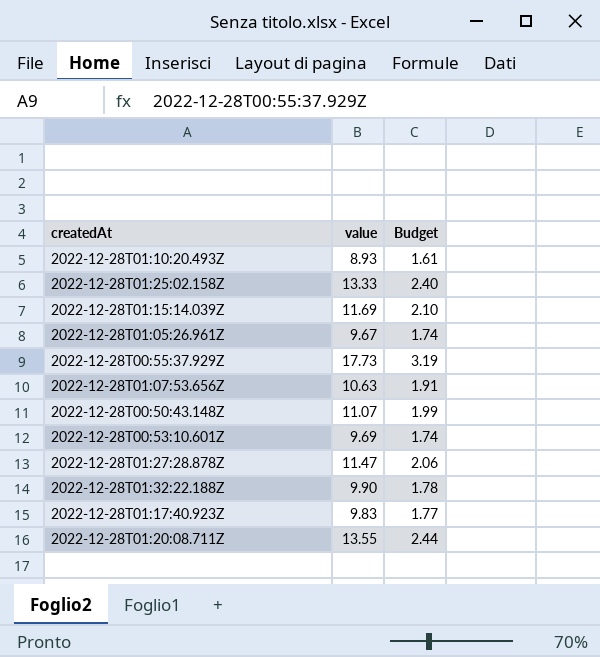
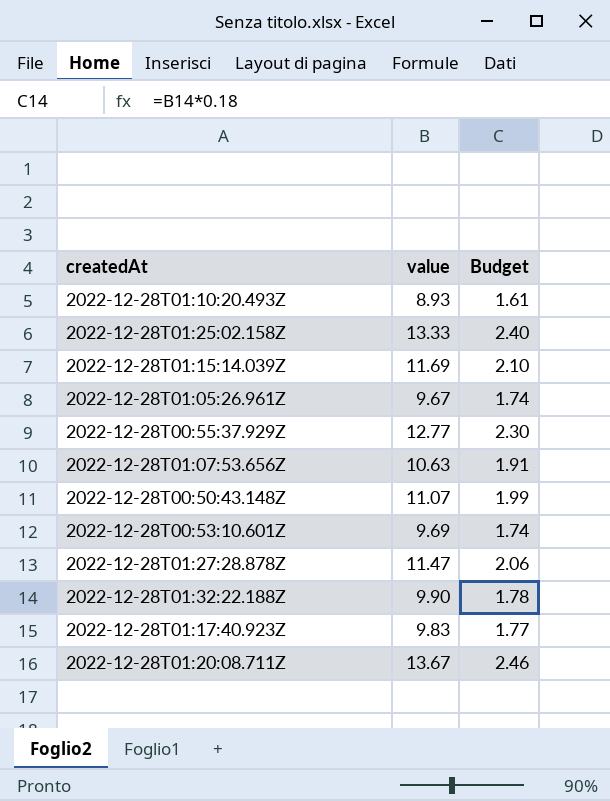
2022-12-28T00:55:37.929Z | value: 17.73 -> 12.77
2022-12-28T00:55:37.929Z | Budget: 3.19 -> 2.30
2022-12-28T01:20:08.711Z | value: 13.55 -> 13.67
2022-12-28T01:20:08.711Z | Budget: 2.44 -> 2.46

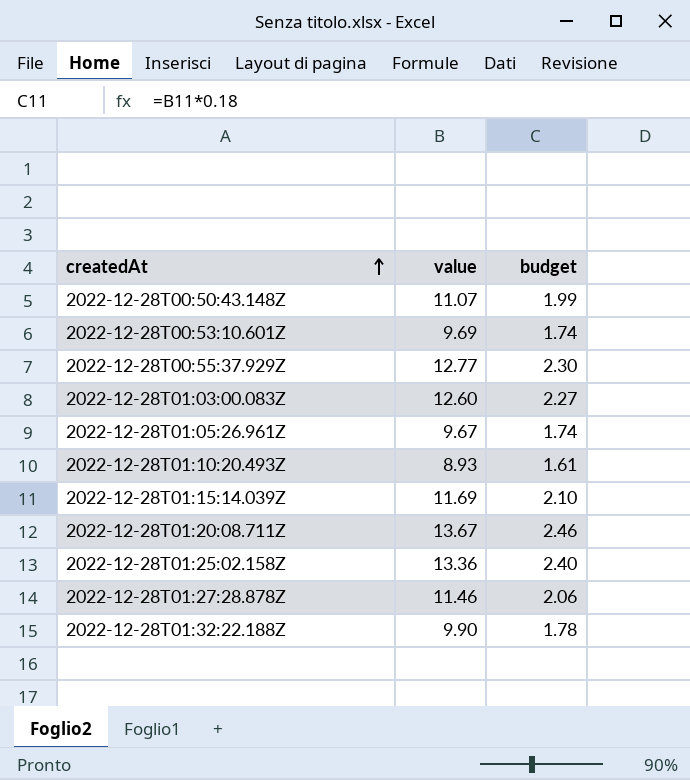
row order: none -> createdAt ascending
column name: Budget -> budget
row 2022-12-28T01:07:53.656Z: 10.63 | 1.91 -> none
row 2022-12-28T01:17:40.923Z: 9.83 | 1.77 -> none
row 2022-12-28T01:03:00.083Z: none -> 12.60 | 2.27
2022-12-28T01:25:02.158Z | value: 13.33 -> 13.36
2022-12-28T01:27:28.878Z | value: 11.47 -> 11.46

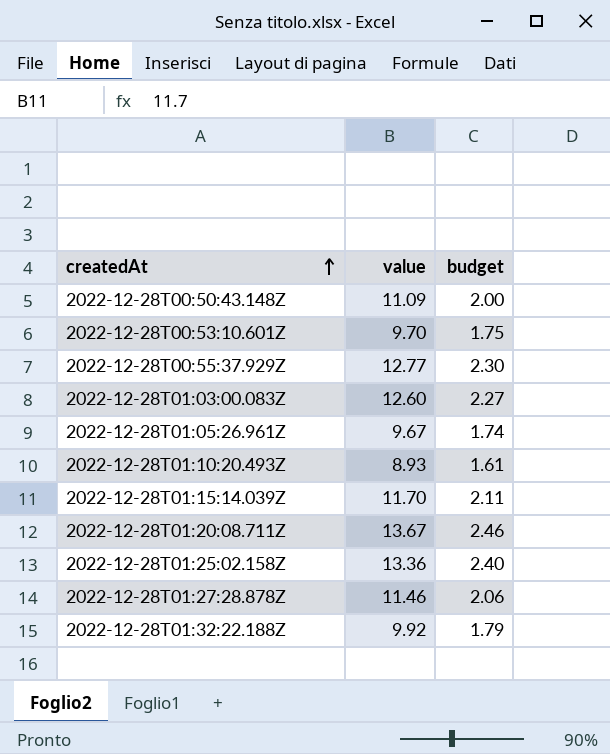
2022-12-28T00:50:43.148Z | value: 11.07 -> 11.09
2022-12-28T00:50:43.148Z | budget: 1.99 -> 2.00
2022-12-28T00:53:10.601Z | value: 9.69 -> 9.70
2022-12-28T00:53:10.601Z | budget: 1.74 -> 1.75
2022-12-28T01:15:14.039Z | value: 11.69 -> 11.70
2022-12-28T01:15:14.039Z | budget: 2.10 -> 2.11
2022-12-28T01:32:22.188Z | value: 9.90 -> 9.92
2022-12-28T01:32:22.188Z | budget: 1.78 -> 1.79

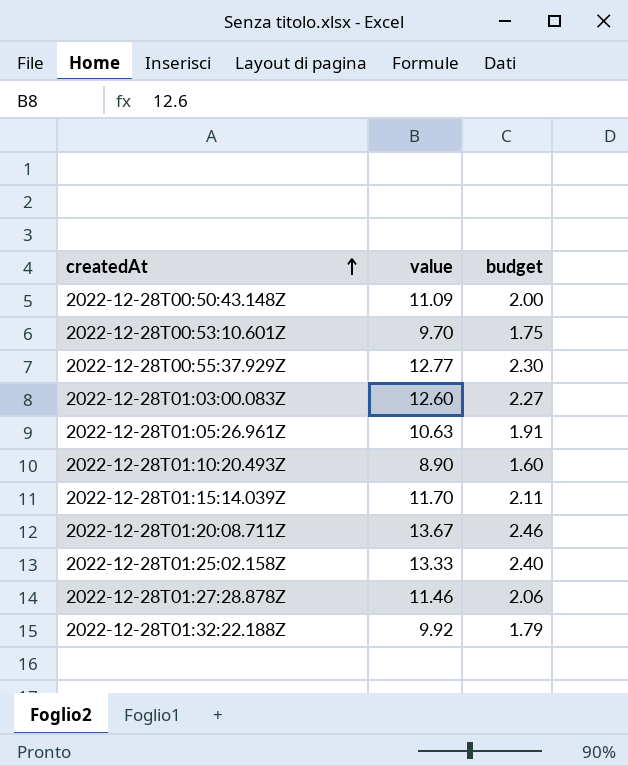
2022-12-28T01:05:26.961Z | value: 9.67 -> 10.63
2022-12-28T01:05:26.961Z | budget: 1.74 -> 1.91
2022-12-28T01:10:20.493Z | value: 8.93 -> 8.90
2022-12-28T01:10:20.493Z | budget: 1.61 -> 1.60
2022-12-28T01:25:02.158Z | value: 13.36 -> 13.33

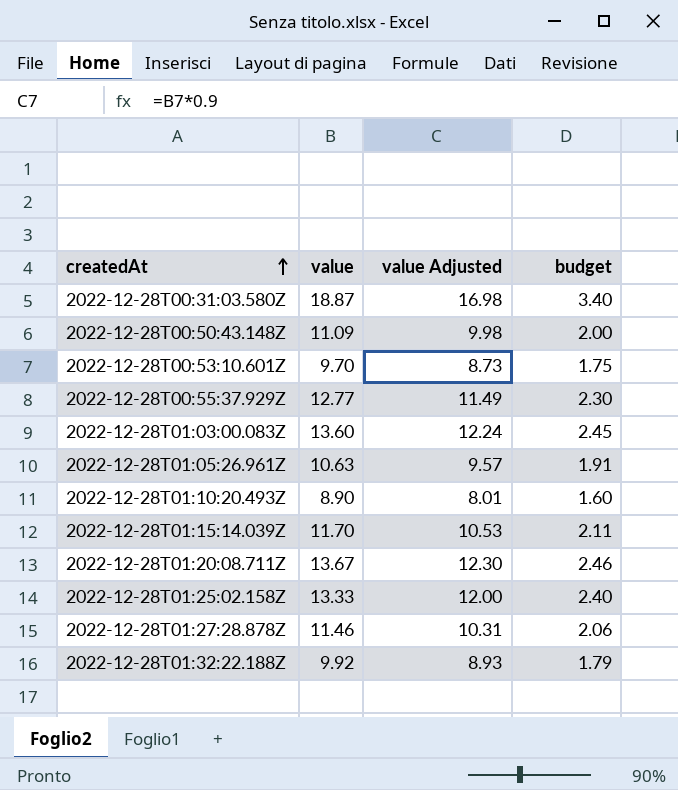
column value Adjusted | formula: none -> [value] * 0.9
row 2022-12-28T00:31:03.580Z: none -> 18.87 | 16.98 | 3.40
2022-12-28T01:03:00.083Z | value: 12.60 -> 13.60
2022-12-28T01:03:00.083Z | budget: 2.27 -> 2.45

